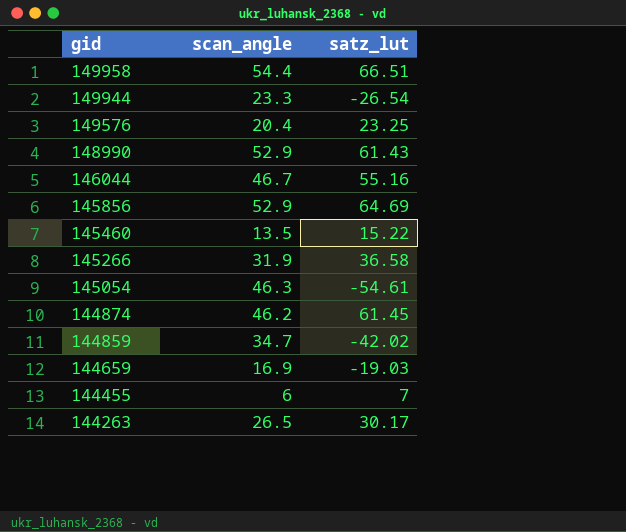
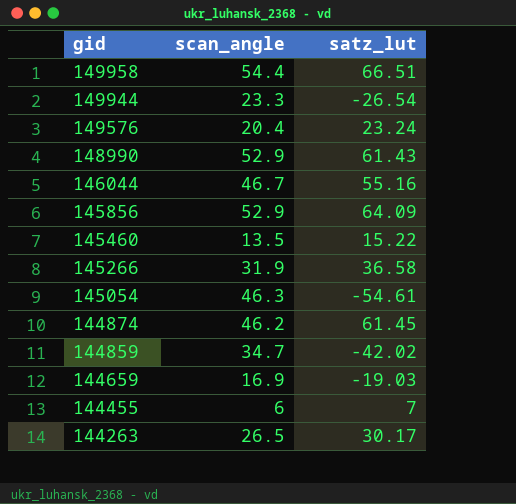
149576 | satz_lut: 23.25 -> 23.24
145856 | satz_lut: 64.69 -> 64.09

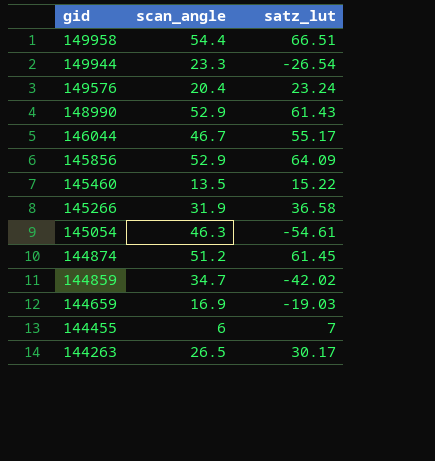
146044 | satz_lut: 55.16 -> 55.17
144874 | scan_angle: 46.2 -> 51.2

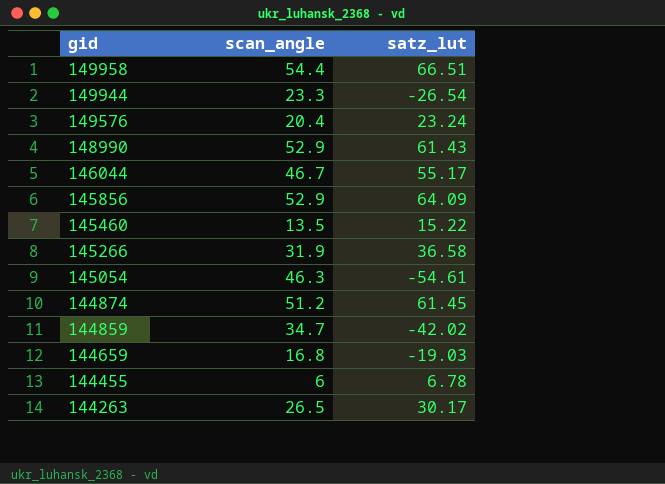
144659 | scan_angle: 16.9 -> 16.8
144455 | satz_lut: 7 -> 6.78

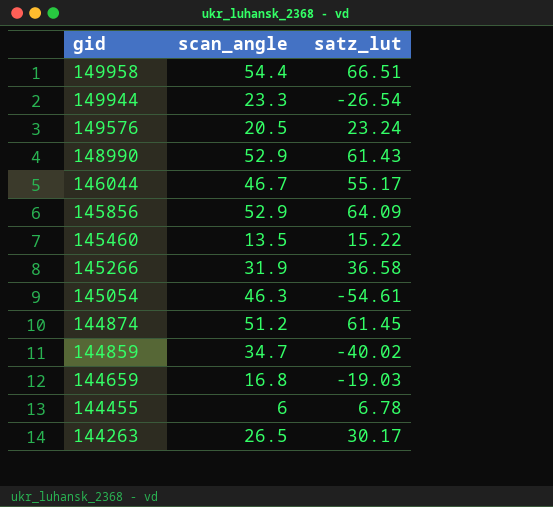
149576 | scan_angle: 20.4 -> 20.5
144859 | satz_lut: -42.02 -> -40.02

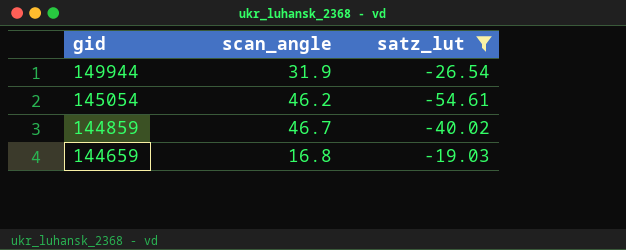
filter: none -> satz_lut <= -19.03
149944 | scan_angle: 23.3 -> 31.9
145054 | scan_angle: 46.3 -> 46.2
144859 | scan_angle: 34.7 -> 46.7

